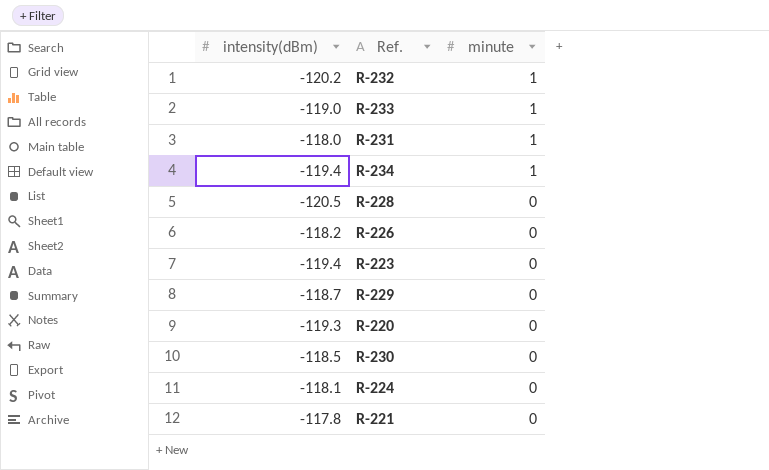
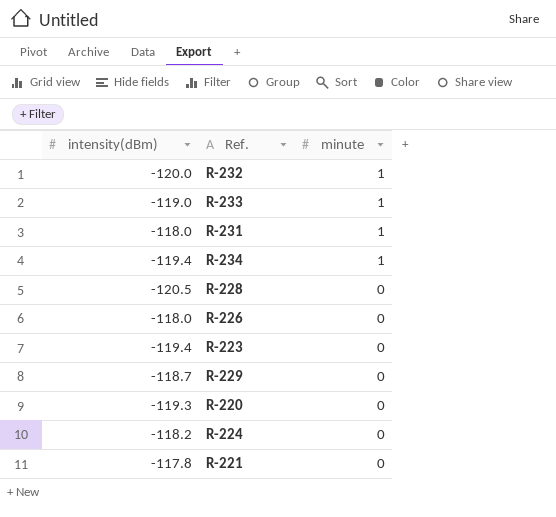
row R-230: -118.5 | 0 -> none
R-232 | intensity(dBm): -120.2 -> -120.0
R-226 | intensity(dBm): -118.2 -> -118.0
R-224 | intensity(dBm): -118.1 -> -118.2

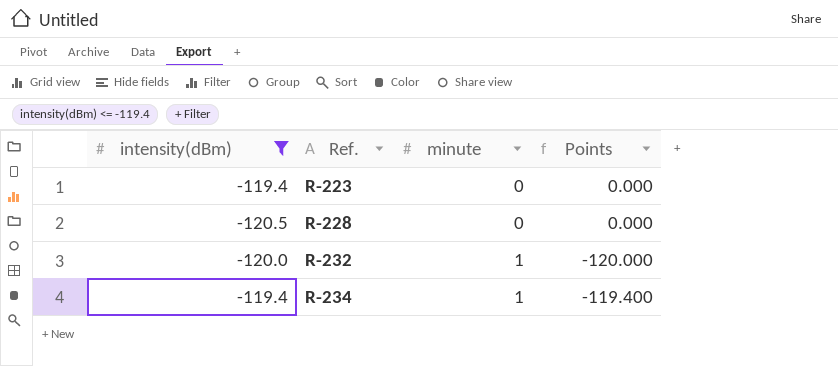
filter: none -> intensity(dBm) <= -119.4
row order: minute descending -> Ref. ascending
column Points | formula: none -> [intensity(dBm)] * [minute]

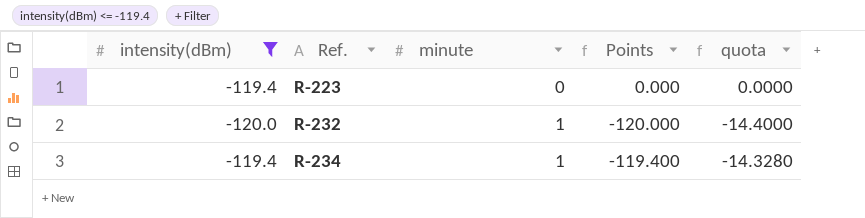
column quota | formula: none -> [Points] * 0.12
row R-228: -120.5 | 0 | 0.000 -> none

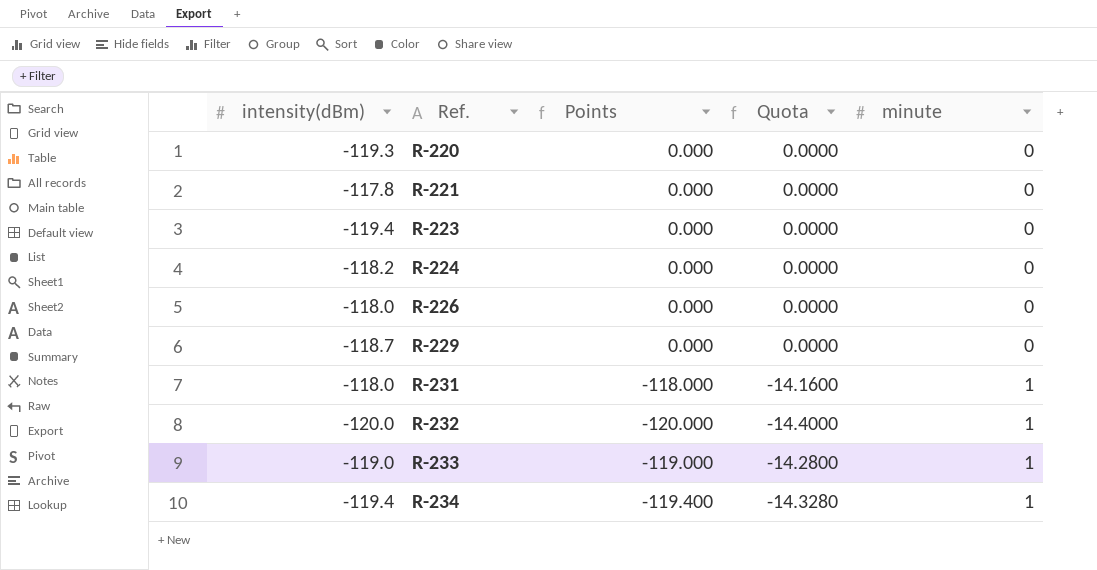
filter: intensity(dBm) <= -119.4 -> none
column name: quota -> Quota
column minute | position: 3 -> 5

